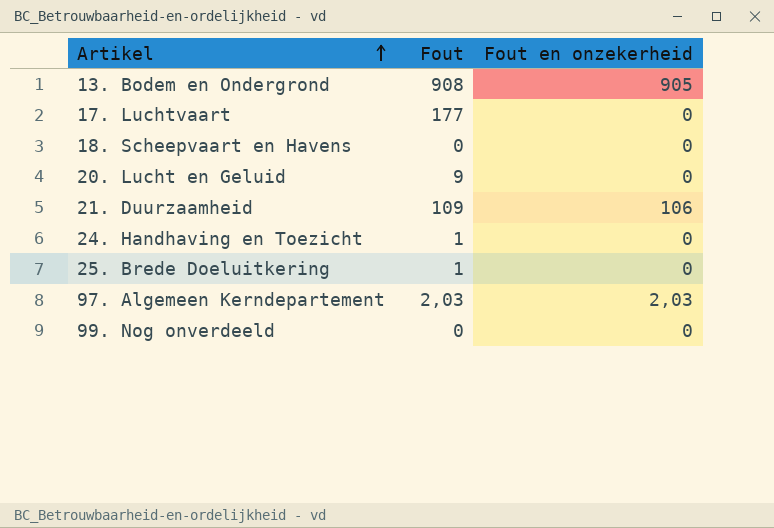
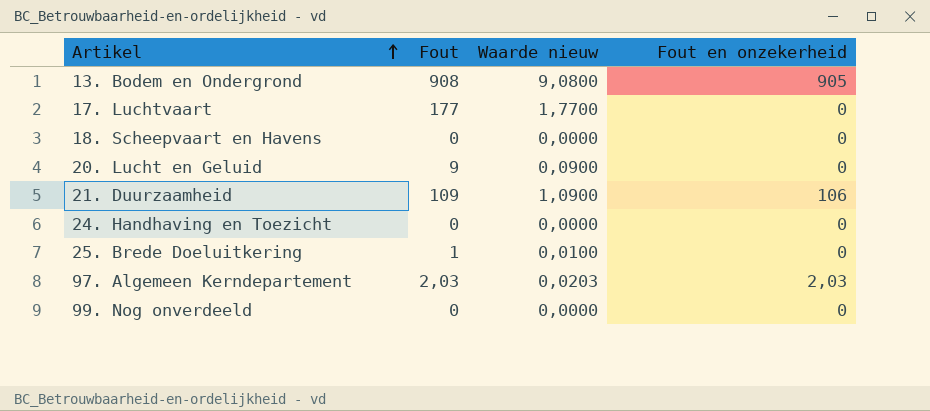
column Waarde nieuw | formula: none -> [Fout] * 0,01
24. Handhaving en Toezicht | Fout: 1 -> 0

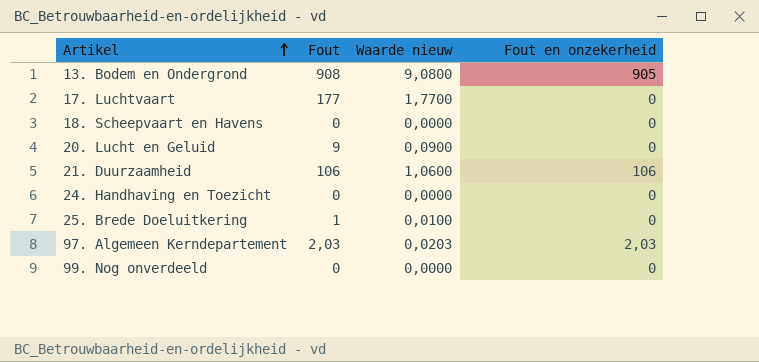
21. Duurzaamheid | Fout: 109 -> 106
21. Duurzaamheid | Waarde nieuw: 1,0900 -> 1,0600

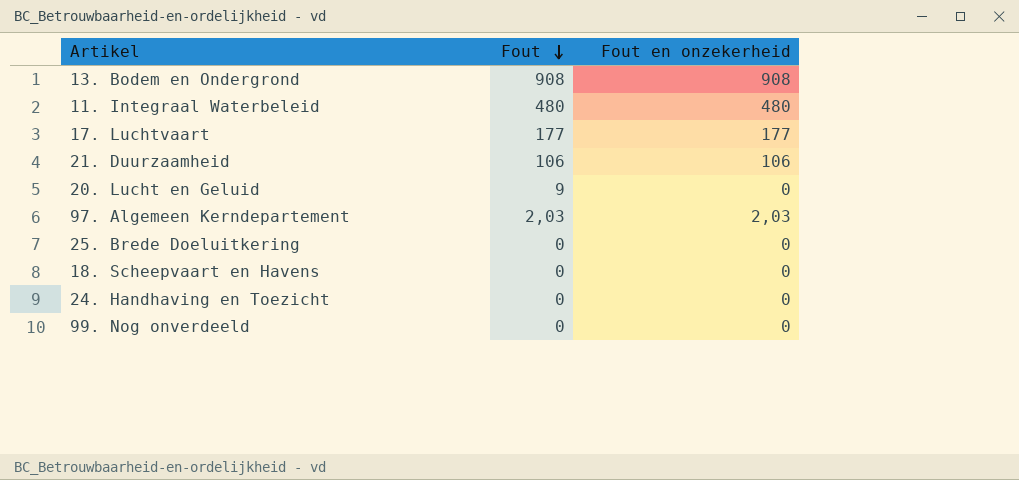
row order: Artikel ascending -> Fout descending
column Waarde nieuw | formula: [Fout] * 0,01 -> none
13. Bodem en Ondergrond | Fout en onzekerheid: 905 -> 908
row 11. Integraal Waterbeleid: none -> 480 | 480
17. Luchtvaart | Fout en onzekerheid: 0 -> 177
25. Brede Doeluitkering | Fout: 1 -> 0

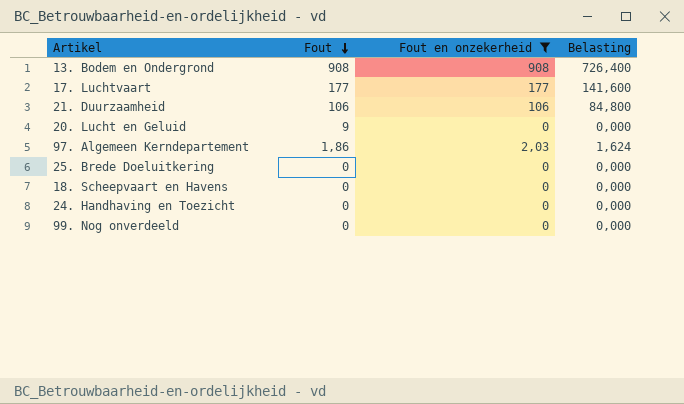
filter: none -> Fout en onzekerheid != 480
column Belasting | formula: none -> [Fout en onzekerheid] * 0,8
97. Algemeen Kerndepartement | Fout: 2,03 -> 1,86

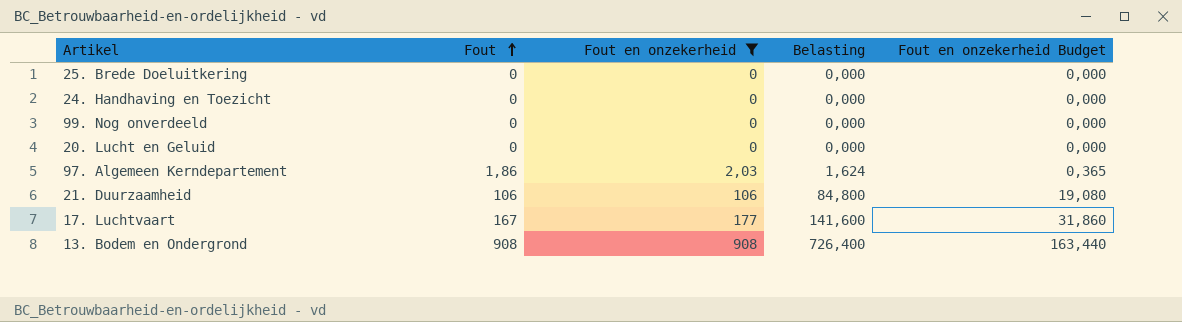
row order: Fout descending -> Fout ascending
column Fout en onzekerheid Budget | formula: none -> [Fout en onzekerheid] * 0,18
row 18. Scheepvaart en Havens: 0 | 0 | 0,000 -> none
20. Lucht en Geluid | Fout: 9 -> 0
17. Luchtvaart | Fout: 177 -> 167

